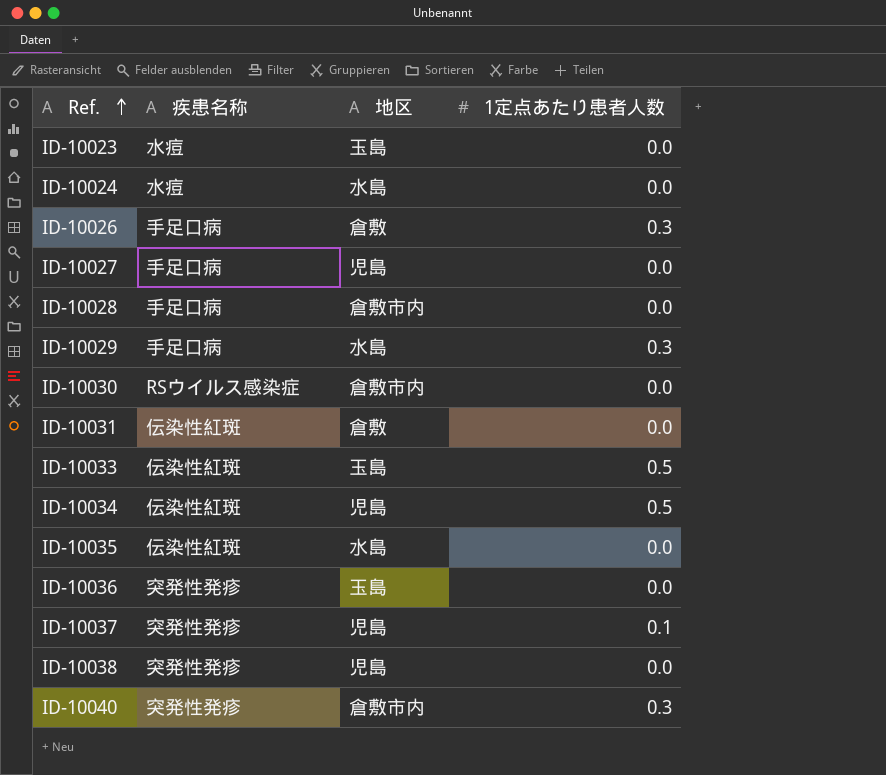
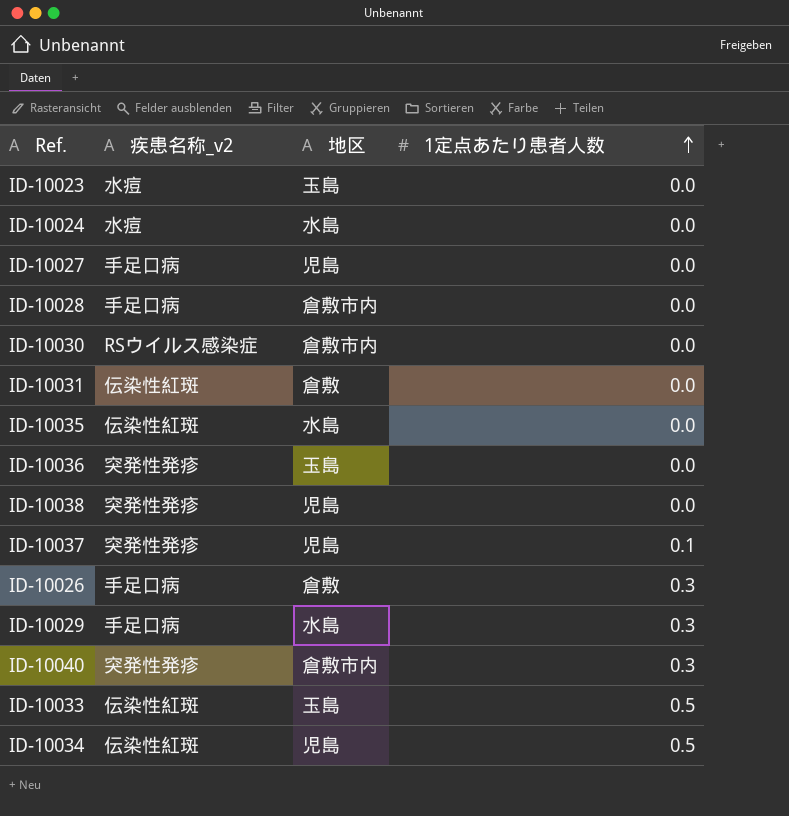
row order: Ref. ascending -> 1定点あたり患者人数 ascending
column name: 疾患名称 -> 疾患名称_v2

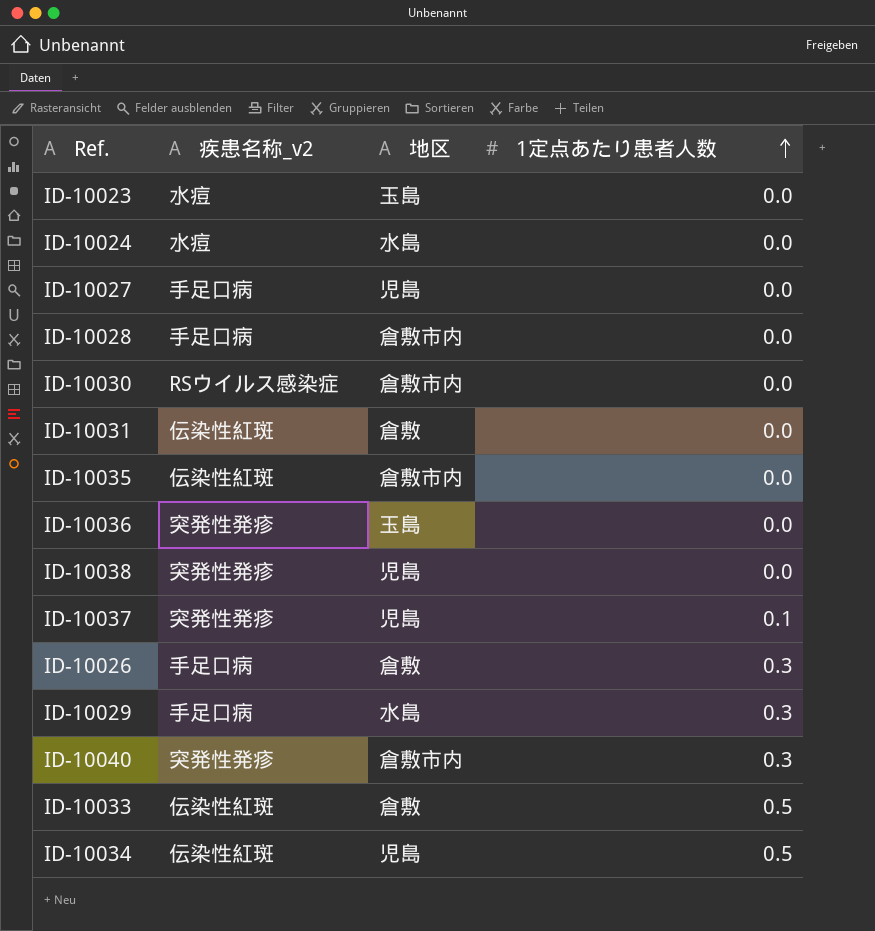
ID-10035 | 地区: 水島 -> 倉敷市内
ID-10033 | 地区: 玉島 -> 倉敷

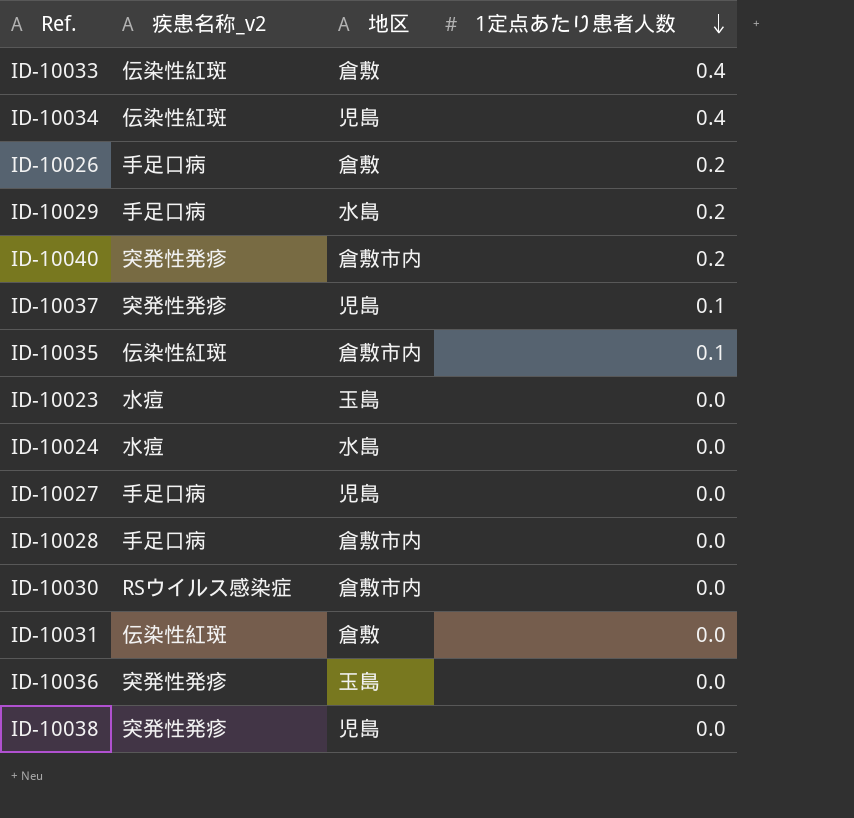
row order: 1定点あたり患者人数 ascending -> 1定点あたり患者人数 descending
ID-10033 | 1定点あたり患者人数: 0.5 -> 0.4
ID-10034 | 1定点あたり患者人数: 0.5 -> 0.4
ID-10026 | 1定点あたり患者人数: 0.3 -> 0.2
ID-10029 | 1定点あたり患者人数: 0.3 -> 0.2
ID-10040 | 1定点あたり患者人数: 0.3 -> 0.2
ID-10035 | 1定点あたり患者人数: 0.0 -> 0.1

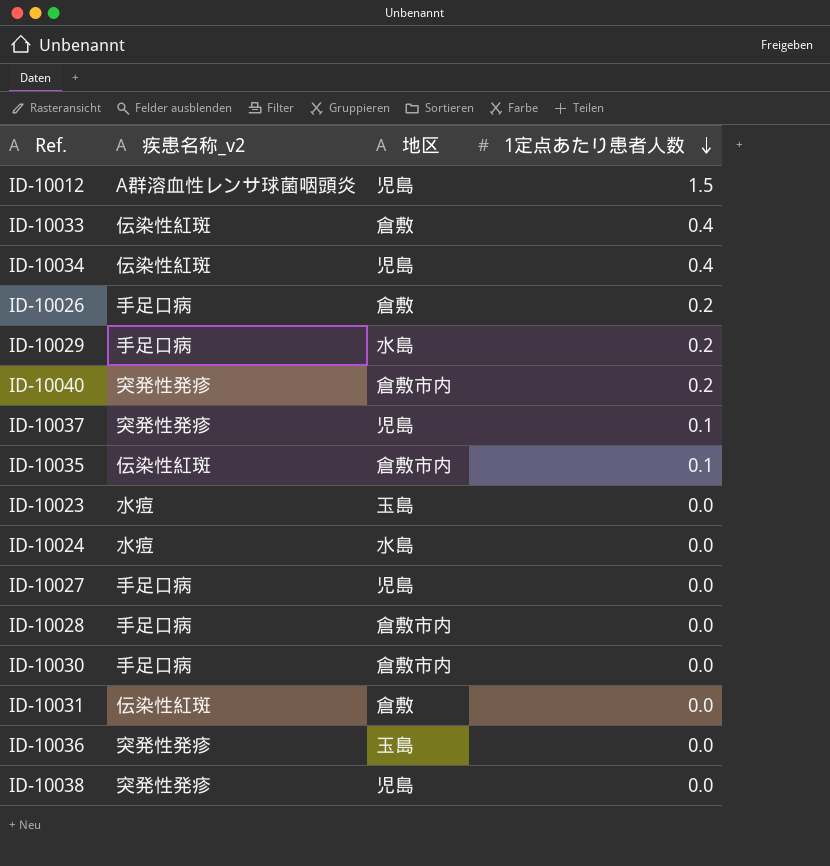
row ID-10012: none -> A群溶血性レンサ球菌咽頭炎 | 児島 | 1.5
ID-10030 | 疾患名称_v2: RSウイルス感染症 -> 手足口病

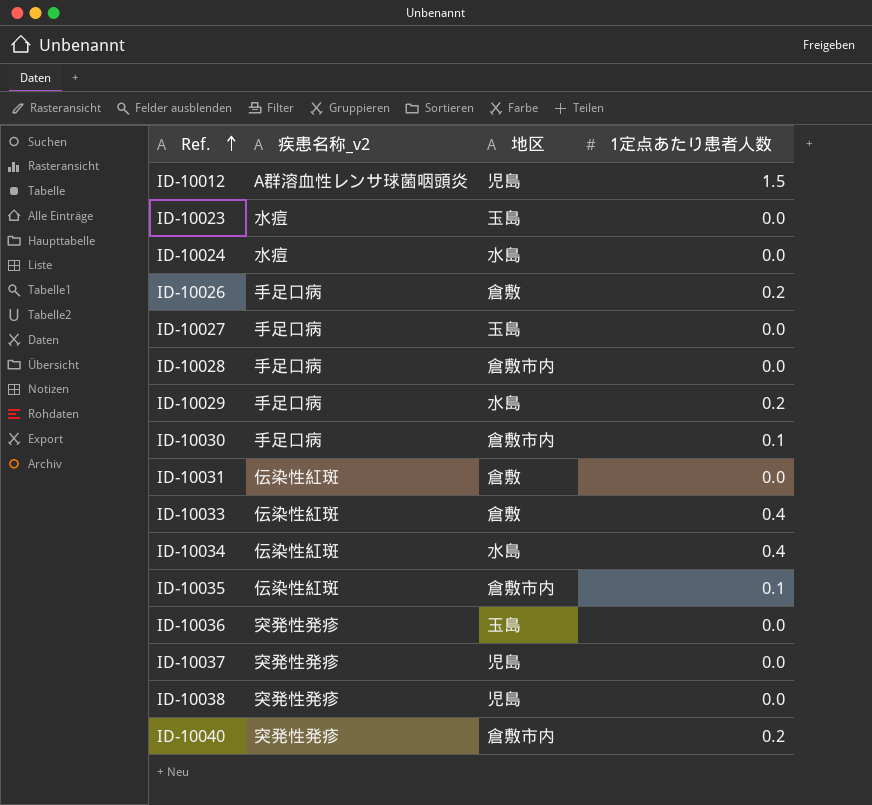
row order: 1定点あたり患者人数 descending -> Ref. ascending
ID-10027 | 地区: 児島 -> 玉島
ID-10030 | 1定点あたり患者人数: 0.0 -> 0.1
ID-10034 | 地区: 児島 -> 水島
ID-10037 | 1定点あたり患者人数: 0.1 -> 0.0

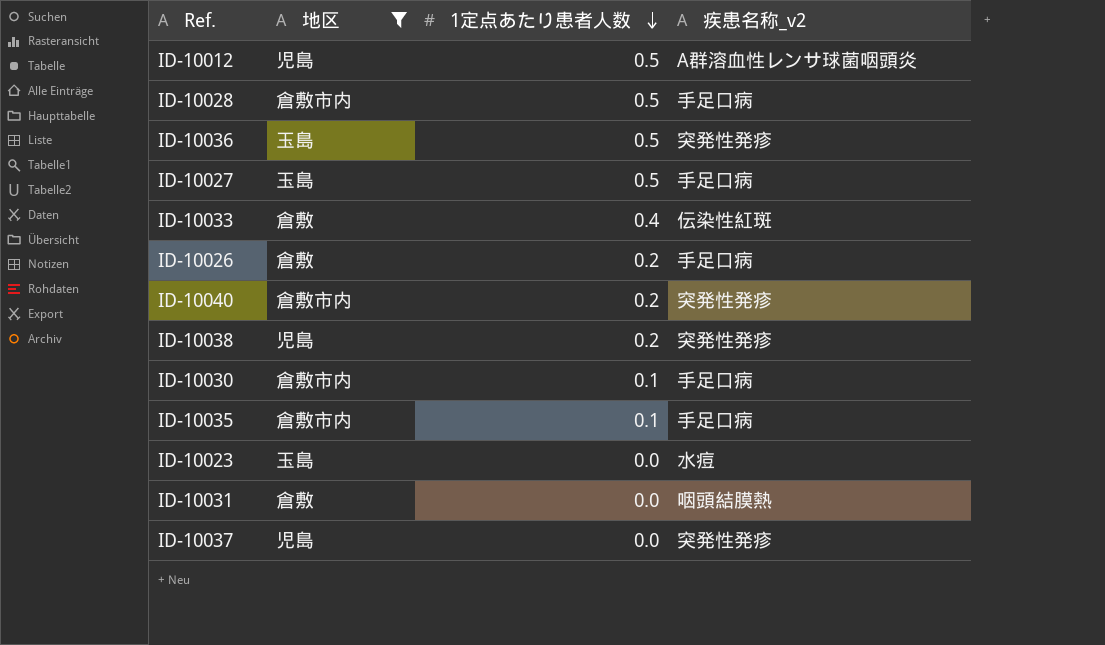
filter: none -> 地区 != 水島
row order: Ref. ascending -> 1定点あたり患者人数 descending
column 疾患名称_v2 | position: 2 -> 4
ID-10012 | 1定点あたり患者人数: 1.5 -> 0.5
ID-10028 | 1定点あたり患者人数: 0.0 -> 0.5
ID-10036 | 1定点あたり患者人数: 0.0 -> 0.5
ID-10027 | 1定点あたり患者人数: 0.0 -> 0.5
ID-10038 | 1定点あたり患者人数: 0.0 -> 0.2
ID-10035 | 疾患名称_v2: 伝染性紅斑 -> 手足口病
ID-10031 | 疾患名称_v2: 伝染性紅斑 -> 咽頭結膜熱

